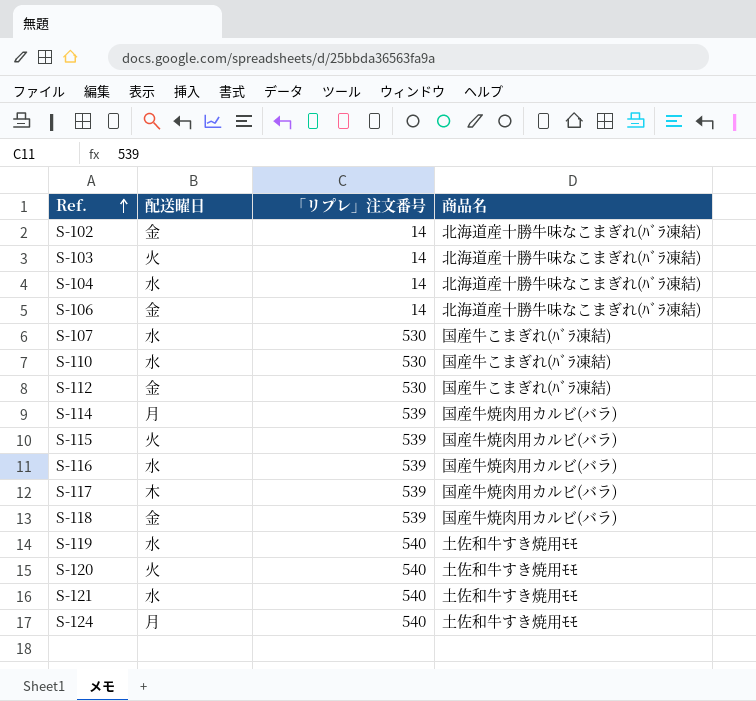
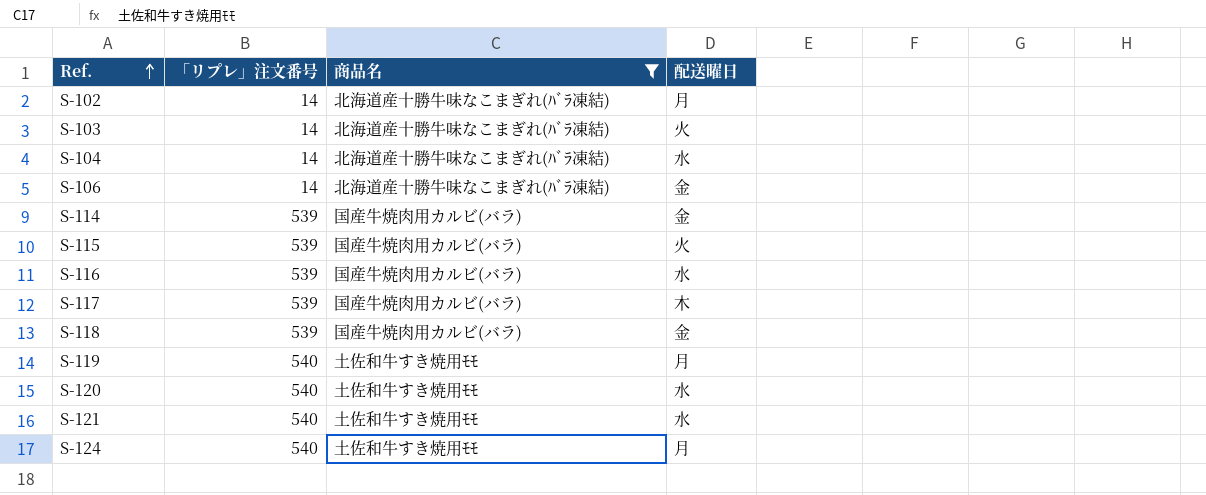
filter: none -> 商品名 != 国産牛こまぎれ(ﾊﾞﾗ凍結)
column 配送曜日 | position: 2 -> 4
S-102 | 配送曜日: 金 -> 月
S-114 | 配送曜日: 月 -> 金
S-119 | 配送曜日: 水 -> 月
S-120 | 配送曜日: 火 -> 水

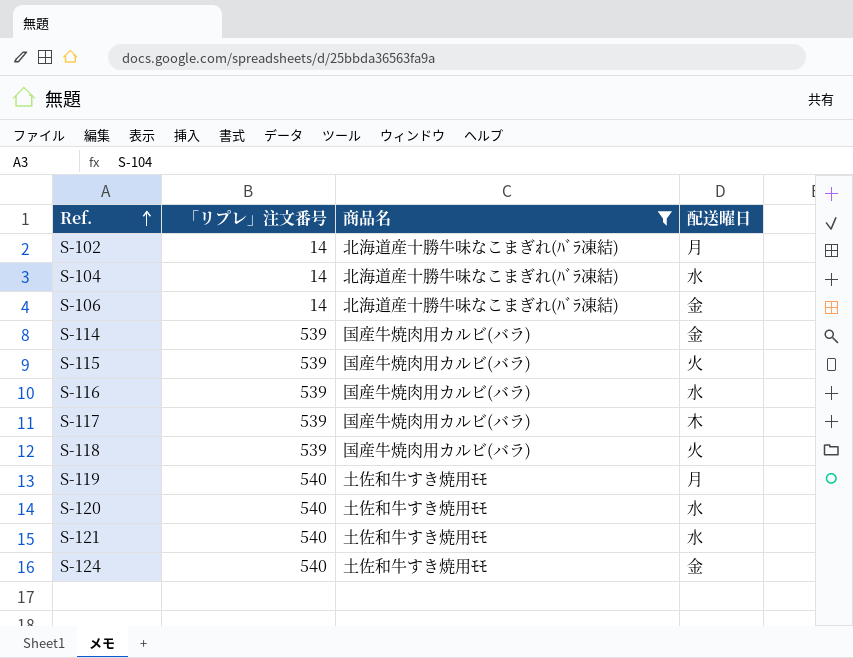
row S-103: 14 | 北海道産十勝牛味なこまぎれ(ﾊﾞﾗ凍結) | 火 -> none
S-118 | 配送曜日: 金 -> 火
S-124 | 配送曜日: 月 -> 金

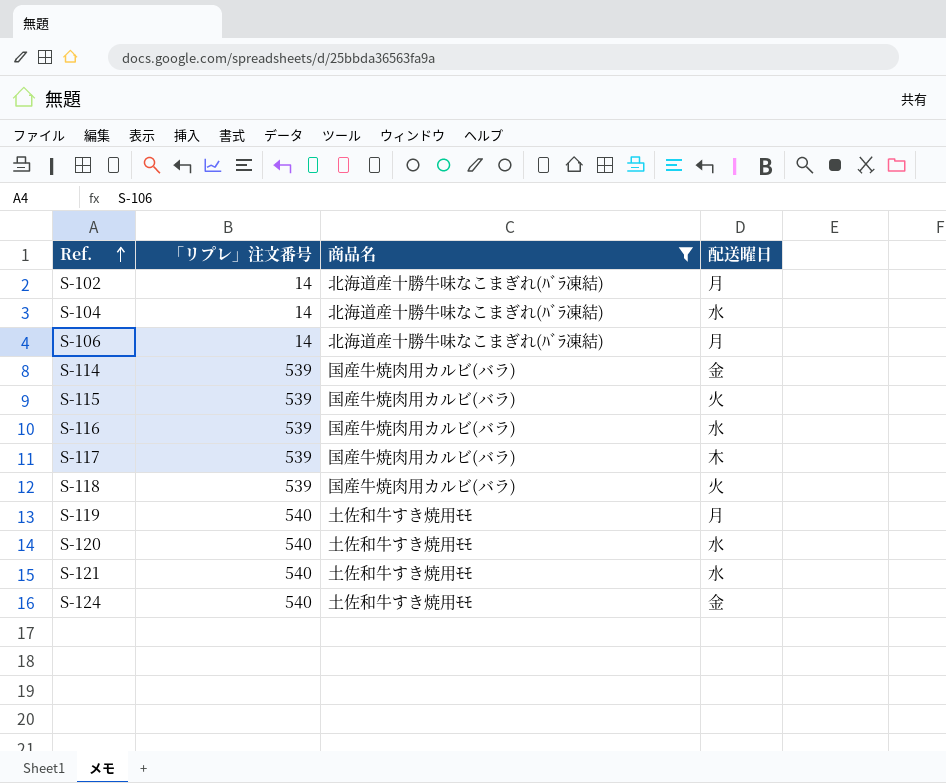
S-106 | 配送曜日: 金 -> 月

